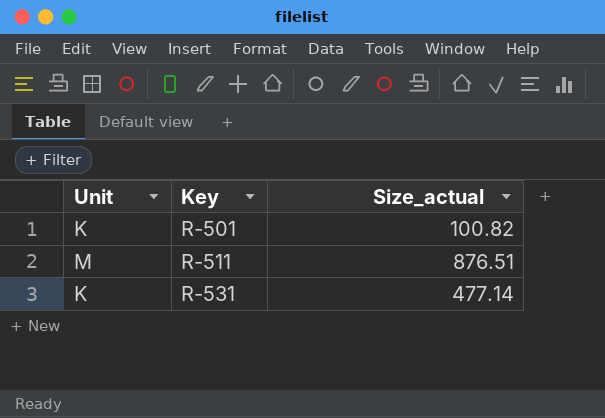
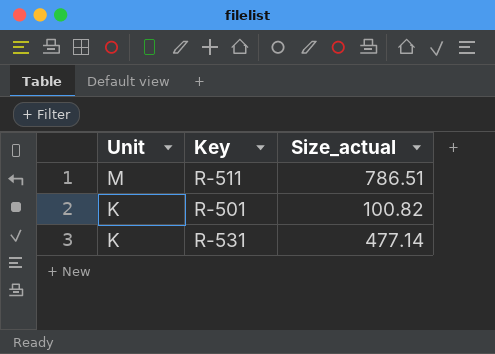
row order: Key ascending -> Unit descending
R-511 | Size_actual: 876.51 -> 786.51

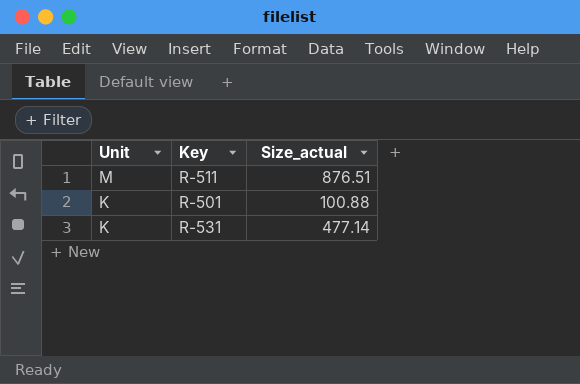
R-511 | Size_actual: 786.51 -> 876.51
R-501 | Size_actual: 100.82 -> 100.88

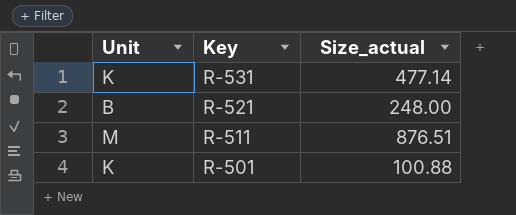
row order: Unit descending -> Key descending
row R-521: none -> B | 248.00

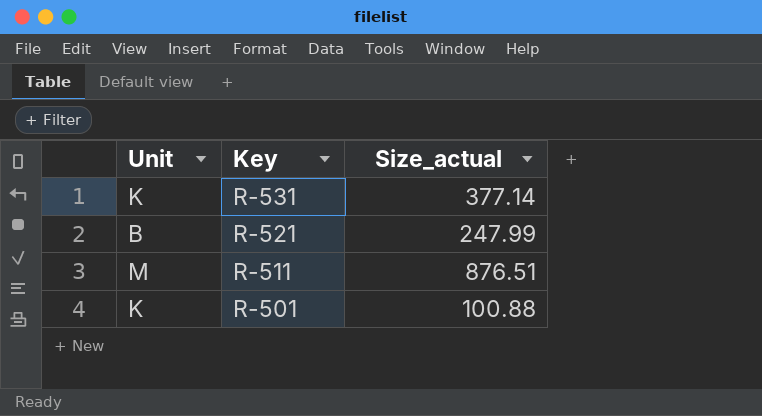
R-531 | Size_actual: 477.14 -> 377.14
R-521 | Size_actual: 248.00 -> 247.99

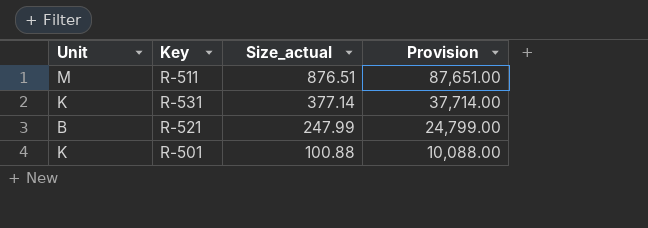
row order: Key descending -> Size_actual descending
column Provision | formula: none -> [Size_actual] * 100

